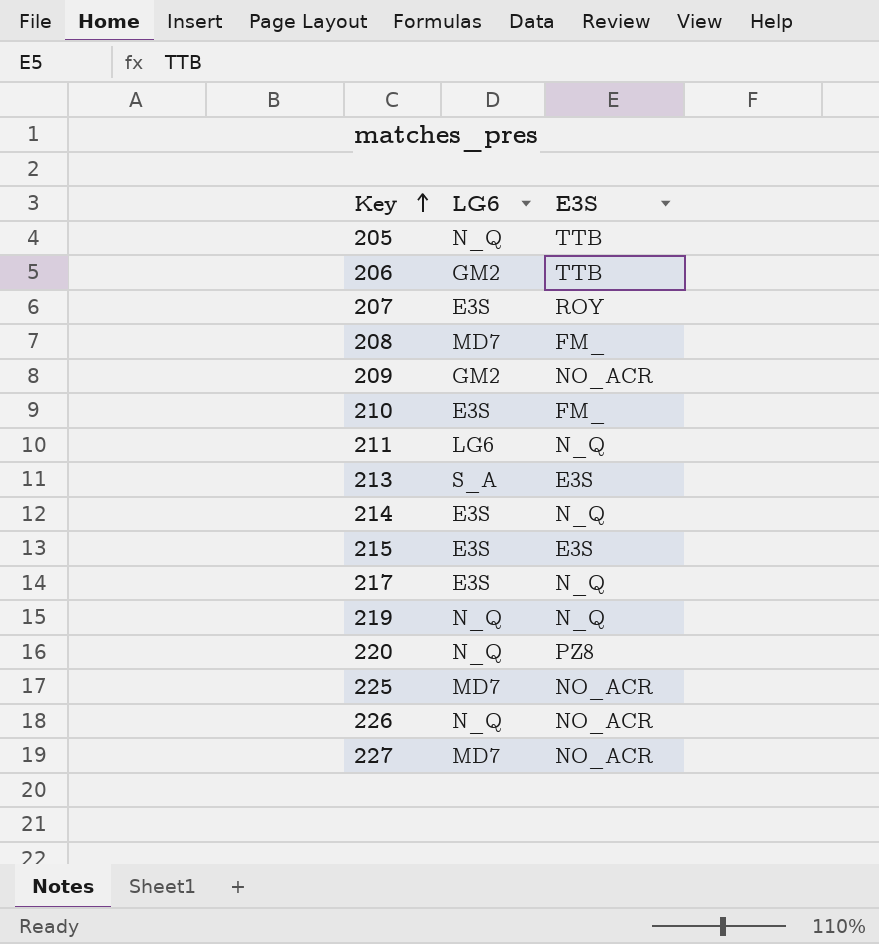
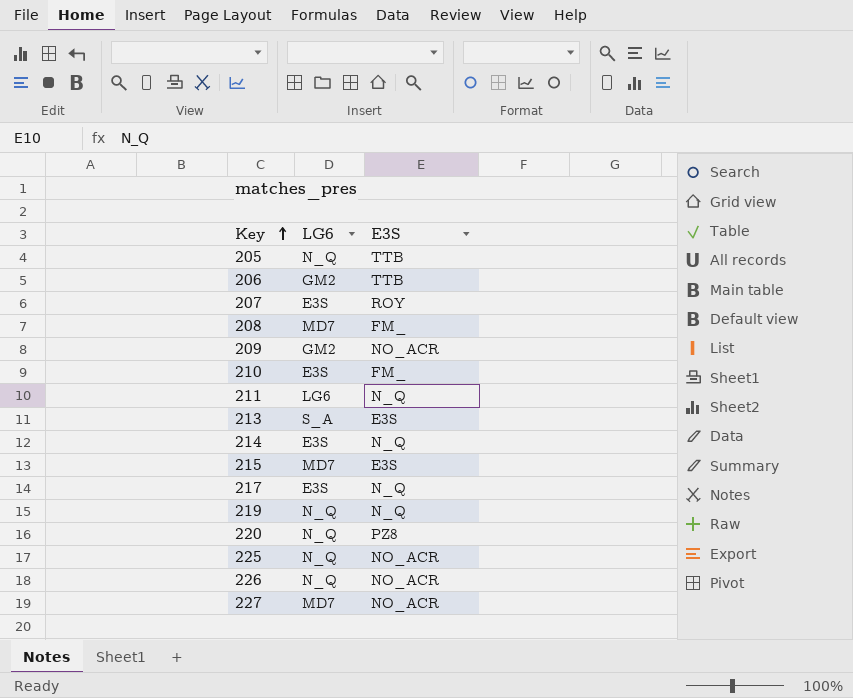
215 | LG6: E3S -> MD7
225 | LG6: MD7 -> N_Q

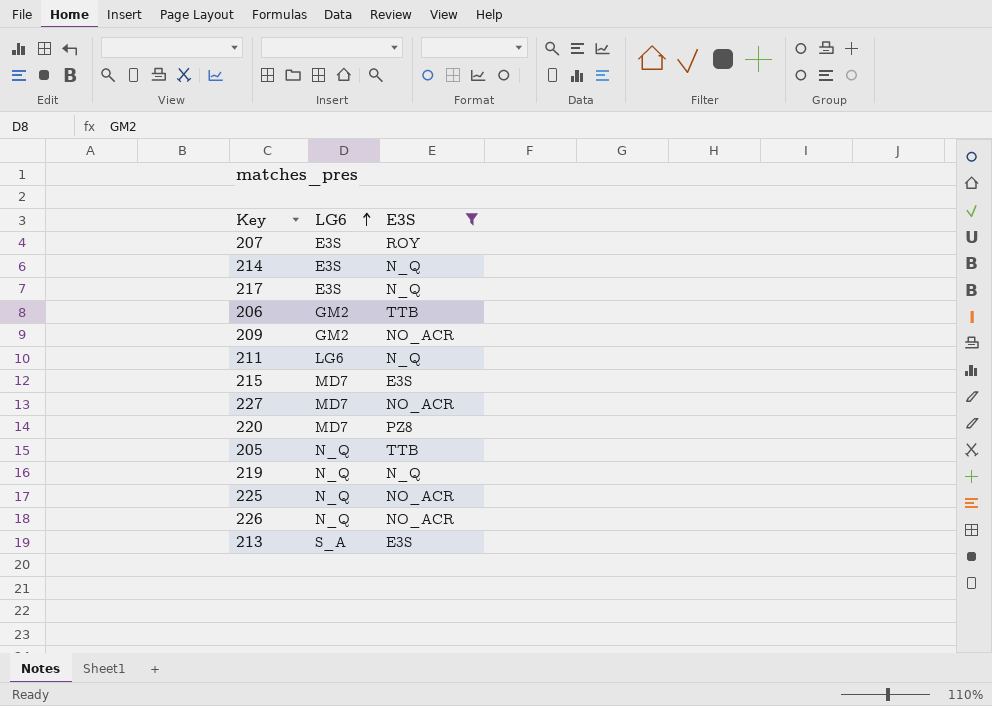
filter: none -> E3S != FM_
row order: Key ascending -> LG6 ascending
220 | LG6: N_Q -> MD7

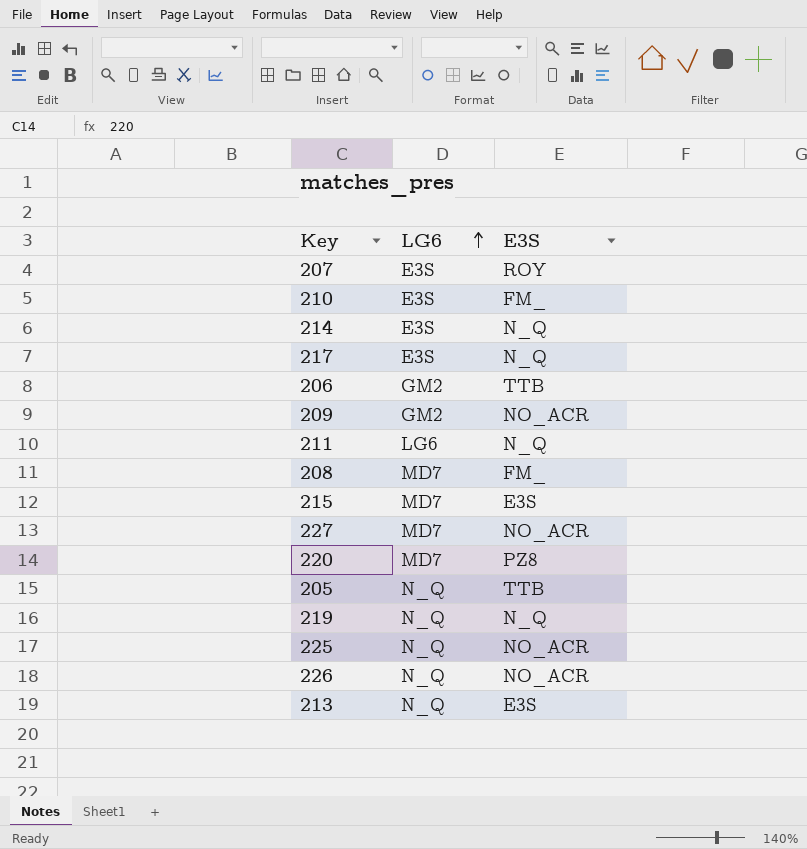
filter: E3S != FM_ -> none
213 | LG6: S_A -> N_Q

